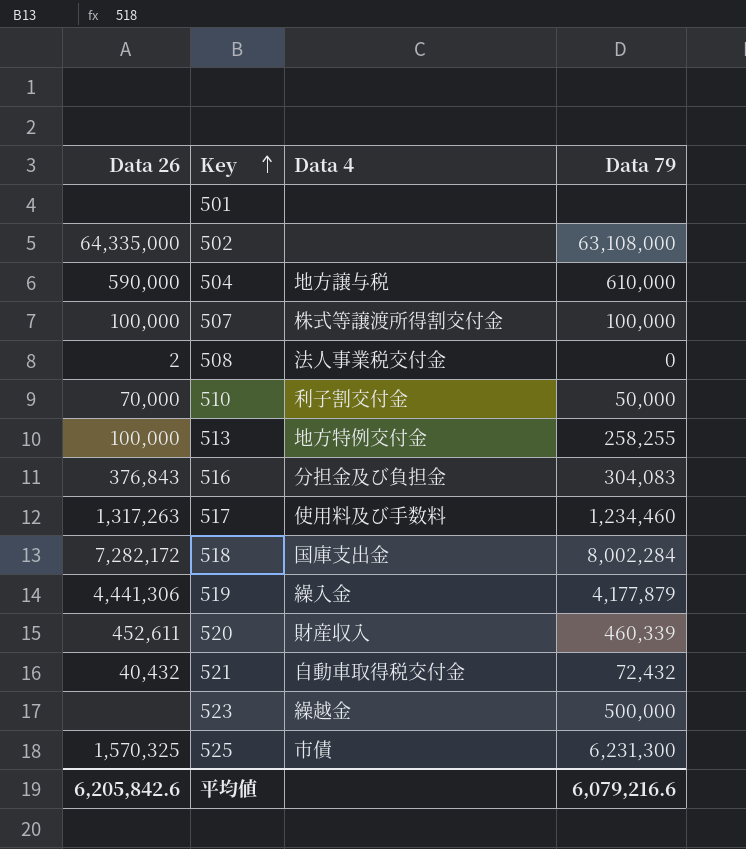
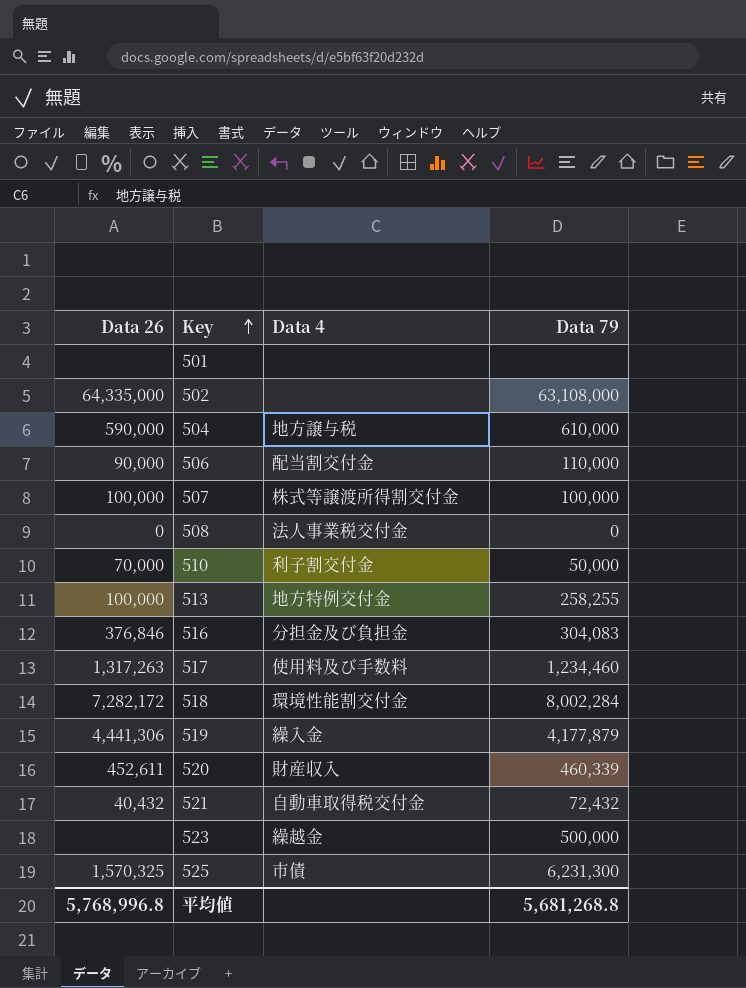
row 506: none -> 90,000 | 配当割交付金 | 110,000
508 | Data 26: 2 -> 0
516 | Data 26: 376,843 -> 376,846
518 | Data 4: 国庫支出金 -> 環境性能割交付金
平均値 | Data 26: 6,205,842.6 -> 5,768,996.8
平均値 | Data 79: 6,079,216.6 -> 5,681,268.8

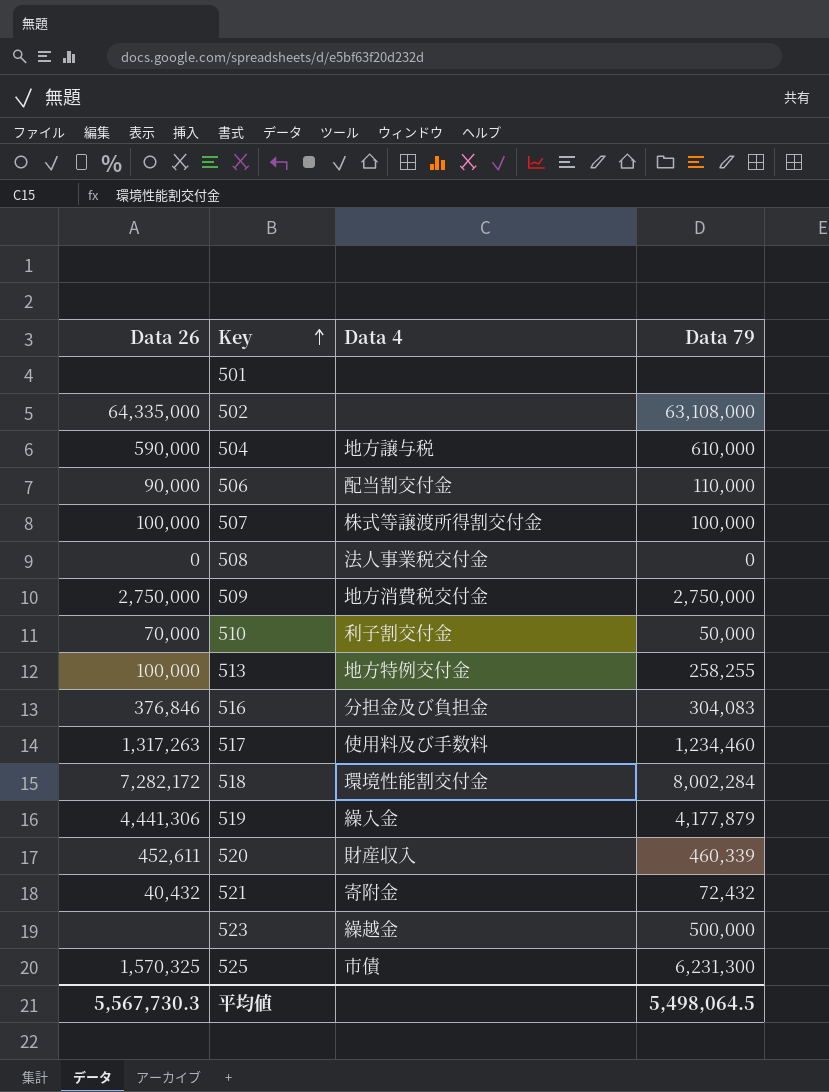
row 509: none -> 2,750,000 | 地方消費税交付金 | 2,750,000
521 | Data 4: 自動車取得税交付金 -> 寄附金
平均値 | Data 26: 5,768,996.8 -> 5,567,730.3
平均値 | Data 79: 5,681,268.8 -> 5,498,064.5

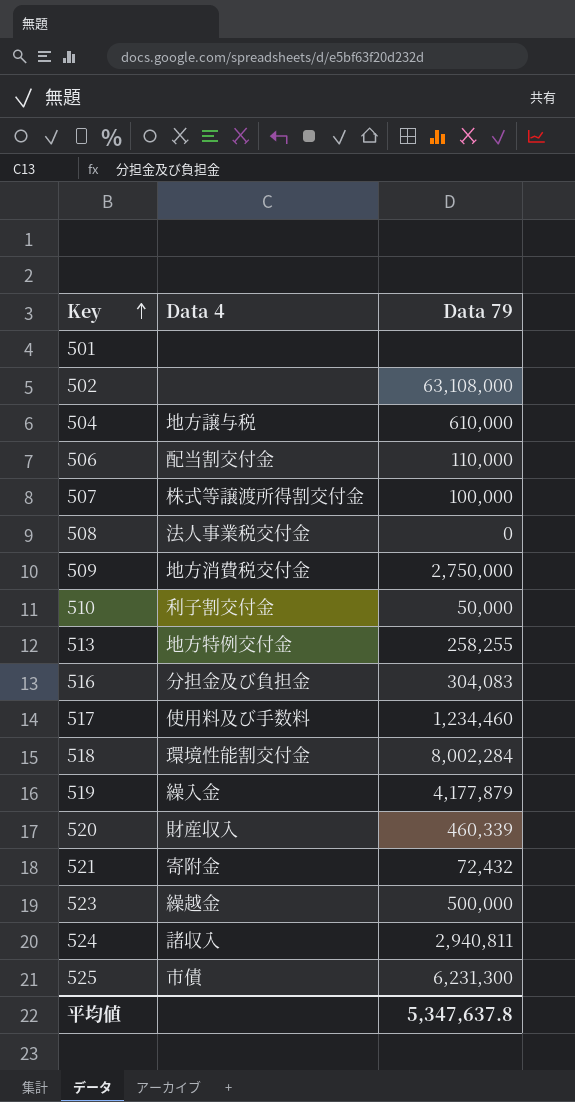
column Data 26 | position: 1 -> none
row 524: none -> 諸収入 | 2,940,811
平均値 | Data 79: 5,498,064.5 -> 5,347,637.8

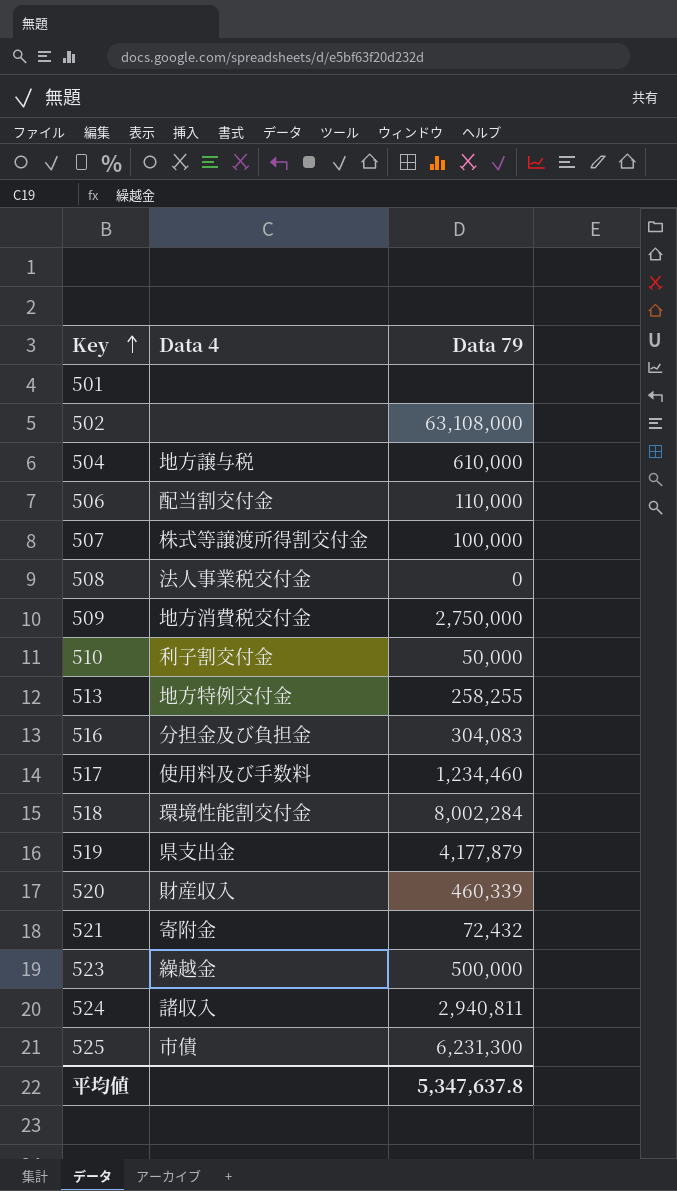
519 | Data 4: 繰入金 -> 県支出金

